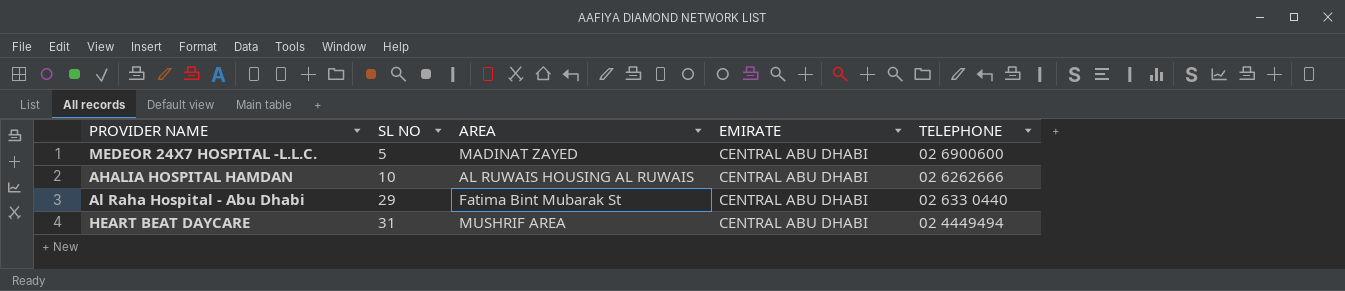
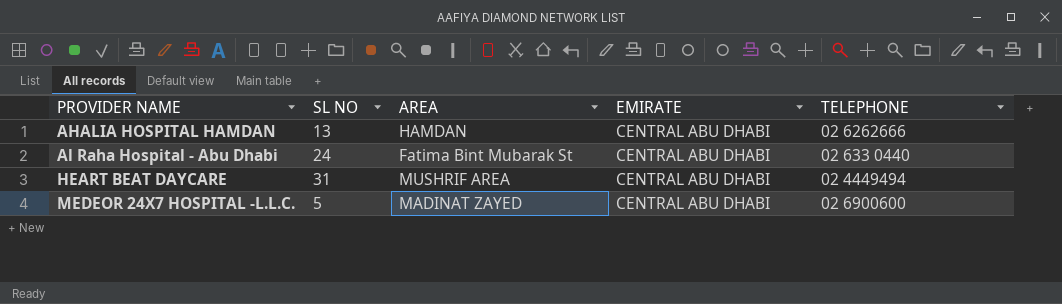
row order: SL NO ascending -> PROVIDER NAME ascending
AHALIA HOSPITAL HAMDAN | SL NO: 10 -> 13
AHALIA HOSPITAL HAMDAN | AREA: AL RUWAIS HOUSING AL RUWAIS -> HAMDAN
Al Raha Hospital - Abu Dhabi | SL NO: 29 -> 24

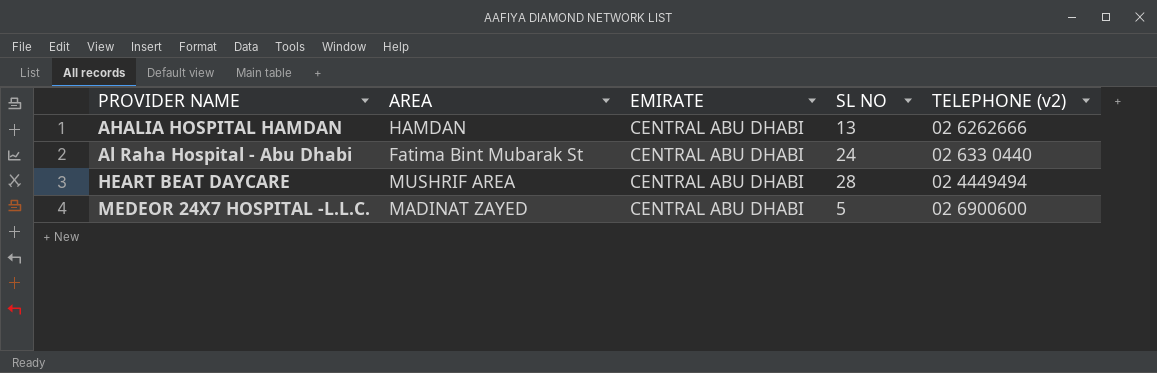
column SL NO | position: 2 -> 4
column name: TELEPHONE -> TELEPHONE (v2)
HEART BEAT DAYCARE | SL NO: 31 -> 28

